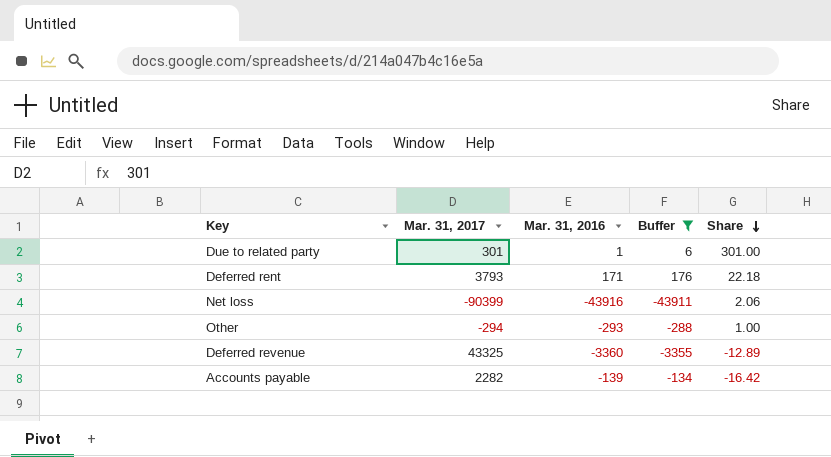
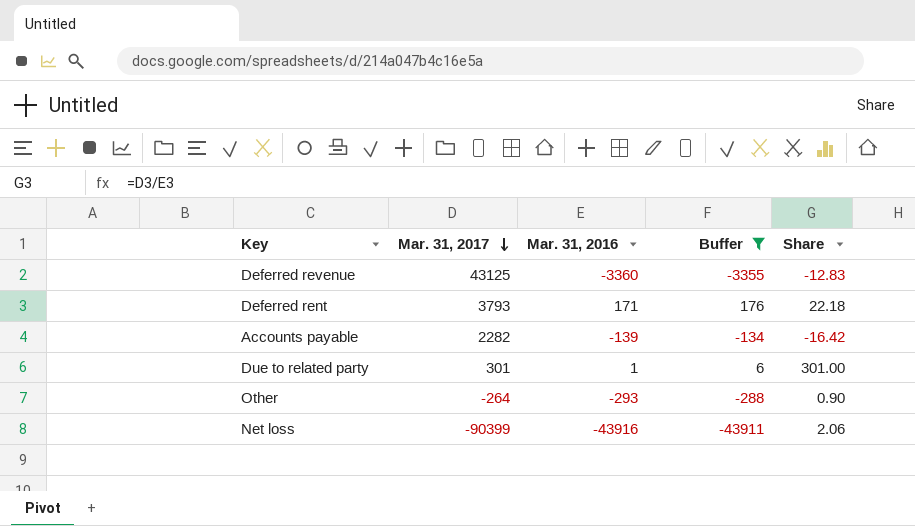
row order: Share descending -> Mar. 31, 2017 descending
Deferred revenue | Mar. 31, 2017: 43325 -> 43125
Deferred revenue | Share: -12.89 -> -12.83
Other | Mar. 31, 2017: -294 -> -264
Other | Share: 1.00 -> 0.90

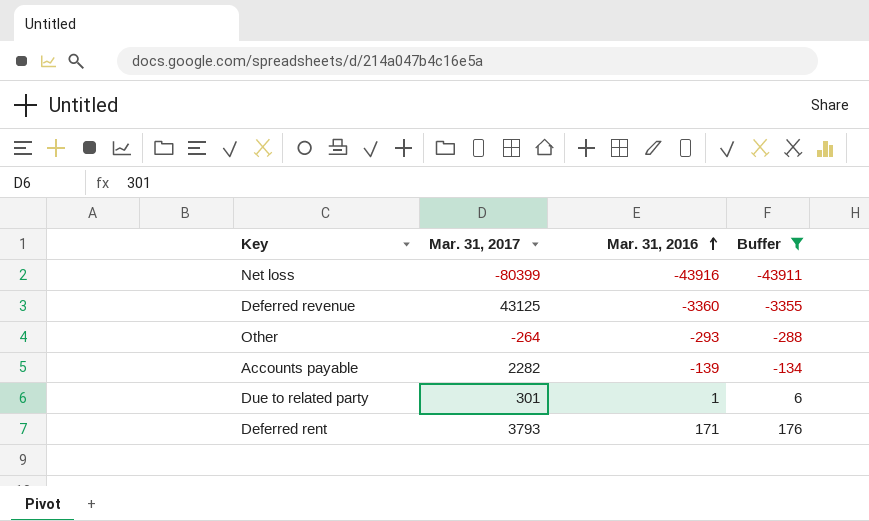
row order: Mar. 31, 2017 descending -> Mar. 31, 2016 ascending
column Share | formula: [Mar. 31, 2017] / [Mar. 31, 2016] -> none
Net loss | Mar. 31, 2017: -90399 -> -80399

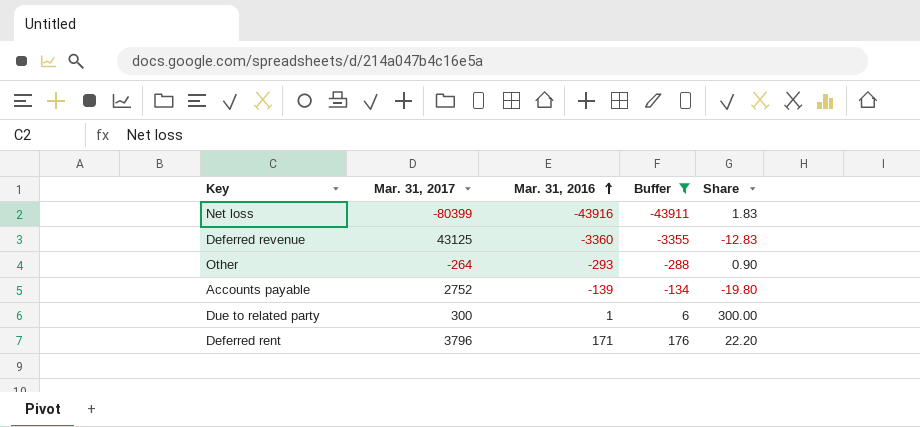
column Share | formula: none -> [Mar. 31, 2017] / [Mar. 31, 2016]
Accounts payable | Mar. 31, 2017: 2282 -> 2752
Due to related party | Mar. 31, 2017: 301 -> 300
Deferred rent | Mar. 31, 2017: 3793 -> 3796

